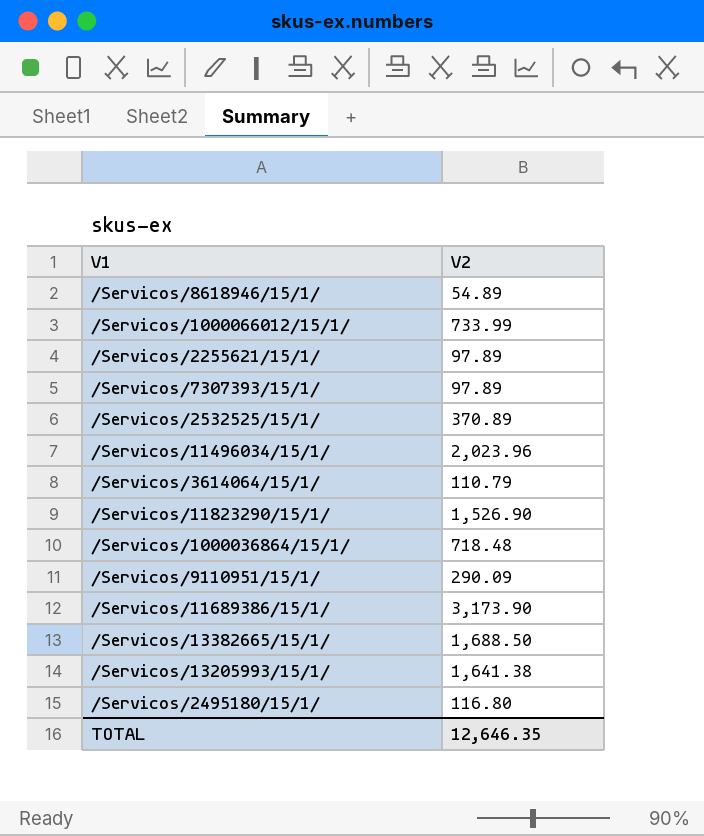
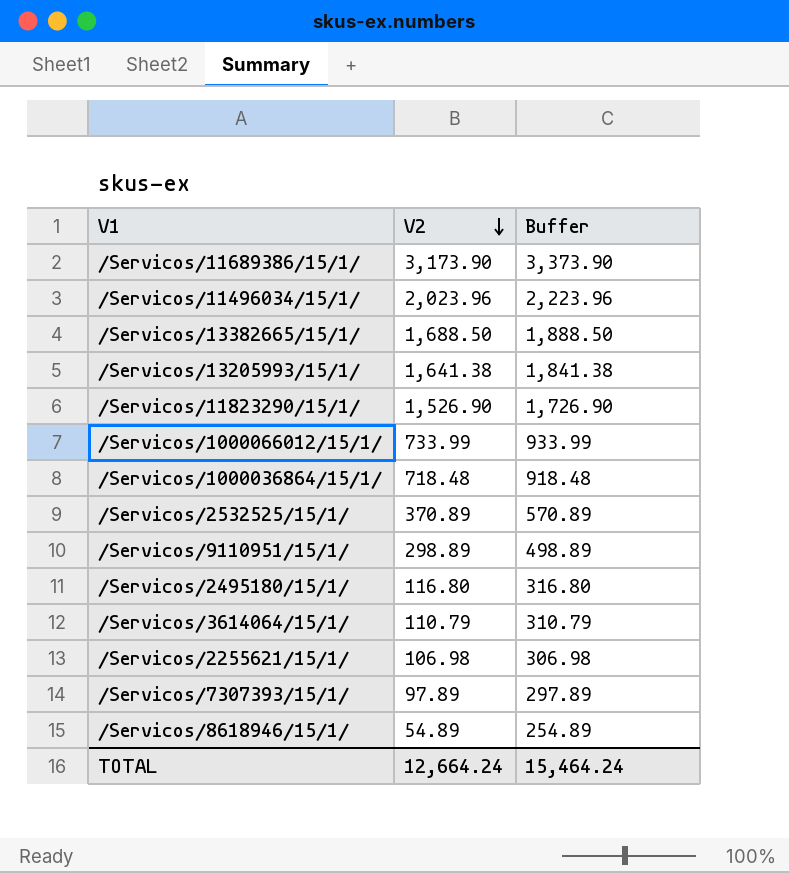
row order: none -> V2 descending
column Buffer | formula: none -> [V2] + 200
/Servicos/9110951/15/1/ | V2: 290.09 -> 298.89
/Servicos/2255621/15/1/ | V2: 97.89 -> 106.98
TOTAL | V2: 12,646.35 -> 12,664.24

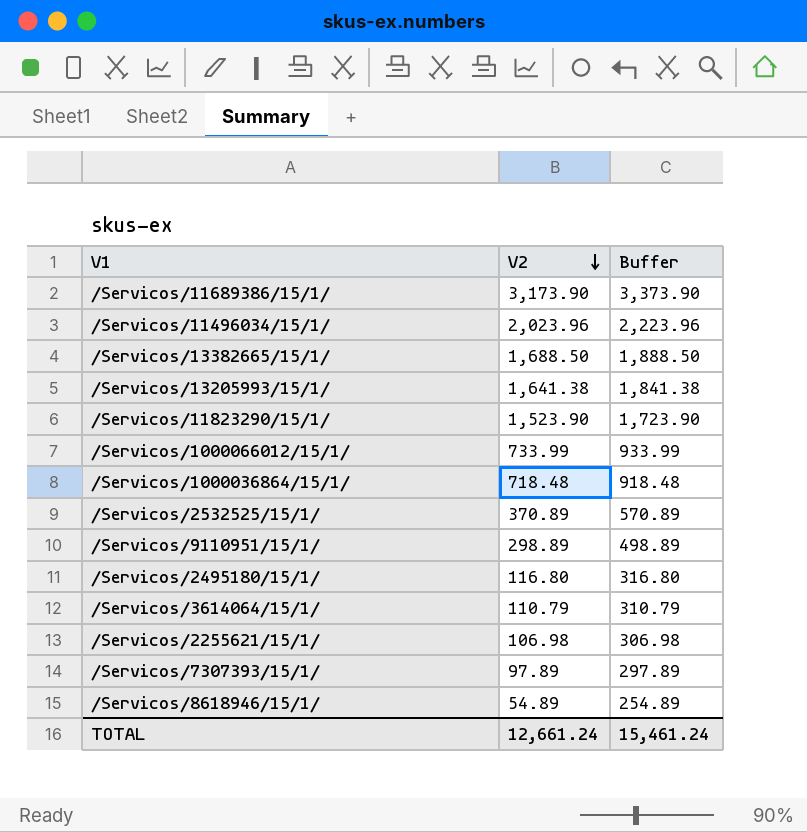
/Servicos/11823290/15/1/ | V2: 1,526.90 -> 1,523.90
/Servicos/11823290/15/1/ | Buffer: 1,726.90 -> 1,723.90
TOTAL | V2: 12,664.24 -> 12,661.24
TOTAL | Buffer: 15,464.24 -> 15,461.24

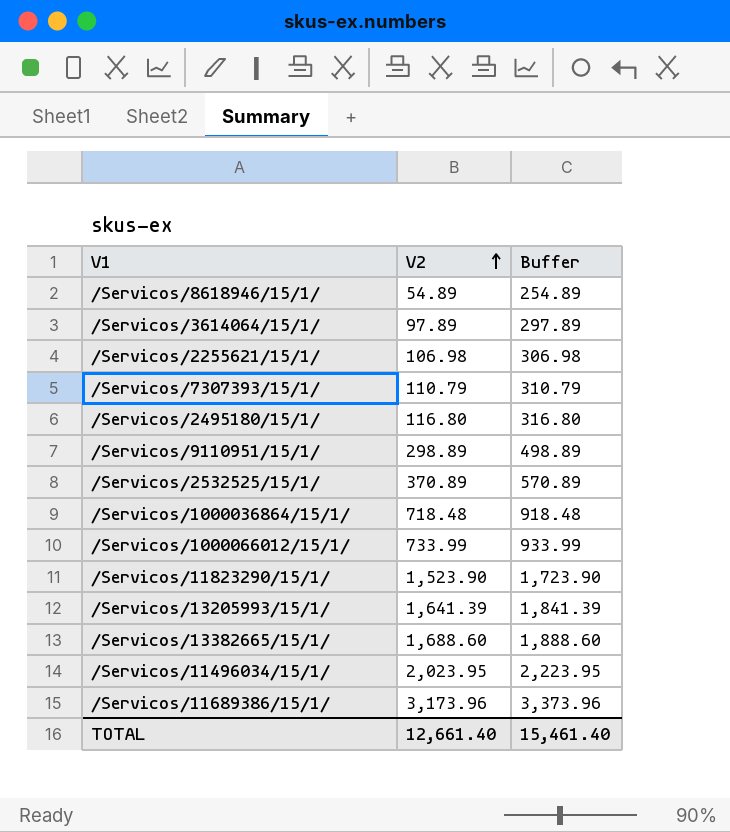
row order: V2 descending -> V2 ascending
/Servicos/3614064/15/1/ | V2: 110.79 -> 97.89
/Servicos/3614064/15/1/ | Buffer: 310.79 -> 297.89
/Servicos/7307393/15/1/ | V2: 97.89 -> 110.79
/Servicos/7307393/15/1/ | Buffer: 297.89 -> 310.79
/Servicos/13205993/15/1/ | V2: 1,641.38 -> 1,641.39
/Servicos/13205993/15/1/ | Buffer: 1,841.38 -> 1,841.39
/Servicos/13382665/15/1/ | V2: 1,688.50 -> 1,688.60
/Servicos/13382665/15/1/ | Buffer: 1,888.50 -> 1,888.60
/Servicos/11496034/15/1/ | V2: 2,023.96 -> 2,023.95
/Servicos/11496034/15/1/ | Buffer: 2,223.96 -> 2,223.95
/Servicos/11689386/15/1/ | V2: 3,173.90 -> 3,173.96
/Servicos/11689386/15/1/ | Buffer: 3,373.90 -> 3,373.96
TOTAL | V2: 12,661.24 -> 12,661.40
TOTAL | Buffer: 15,461.24 -> 15,461.40

